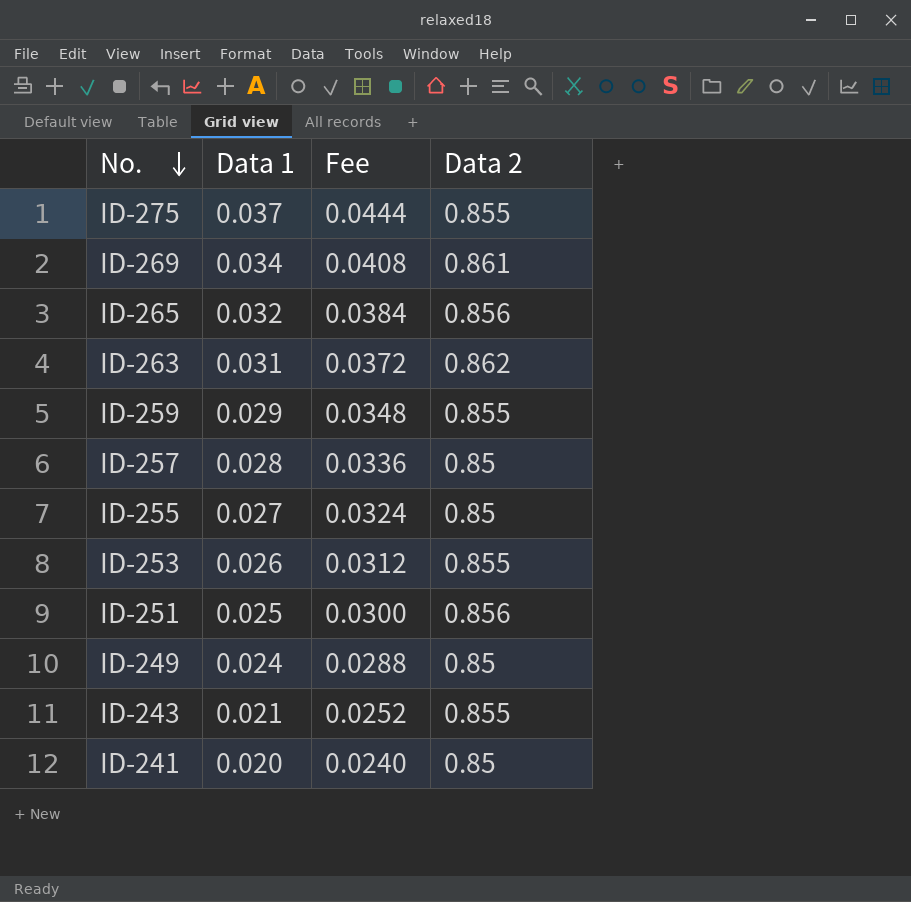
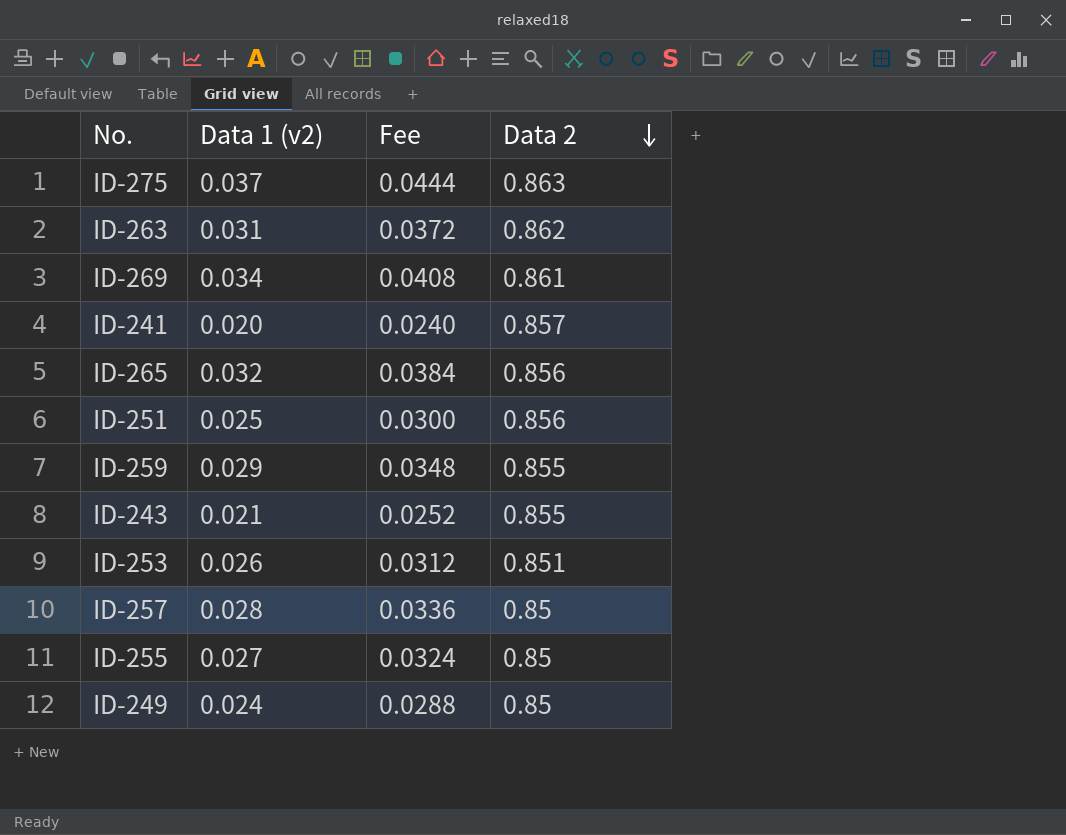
row order: No. descending -> Data 2 descending
column name: Data 1 -> Data 1 (v2)
ID-275 | Data 2: 0.855 -> 0.863
ID-241 | Data 2: 0.85 -> 0.857
ID-253 | Data 2: 0.855 -> 0.851

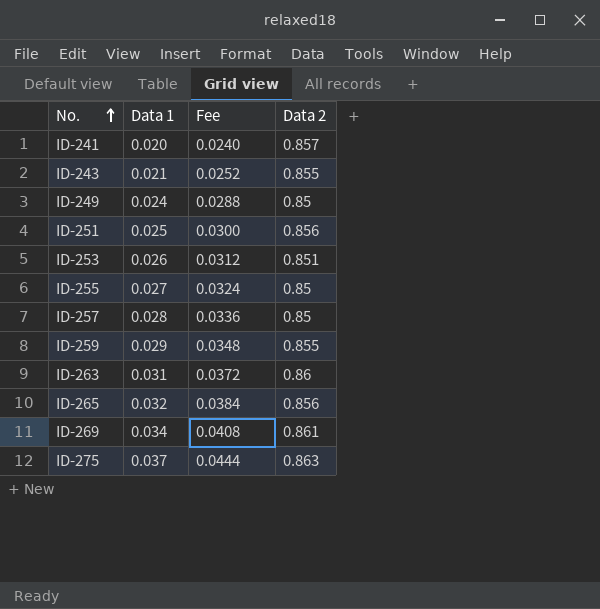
row order: Data 2 descending -> No. ascending
column name: Data 1 (v2) -> Data 1
ID-263 | Data 2: 0.862 -> 0.86

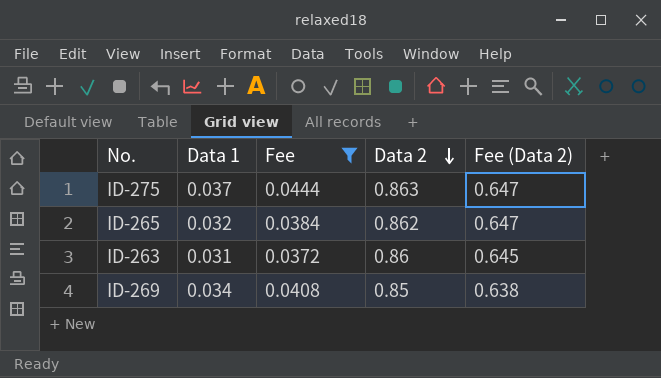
filter: none -> Fee >= 0.0372
row order: No. ascending -> Data 2 descending
column Fee (Data 2) | formula: none -> [Data 2] * 0.75
ID-265 | Data 2: 0.856 -> 0.862
ID-269 | Data 2: 0.861 -> 0.85

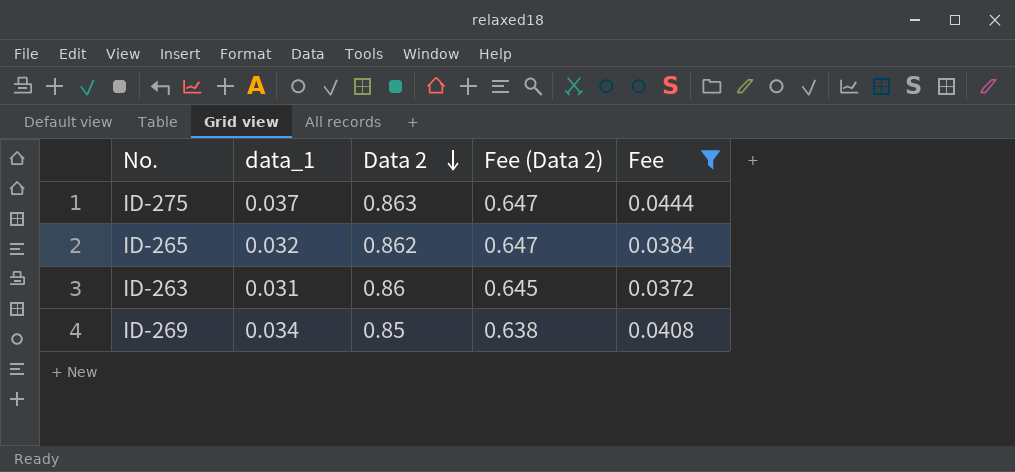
column name: Data 1 -> data_1
column Fee | position: 3 -> 5

